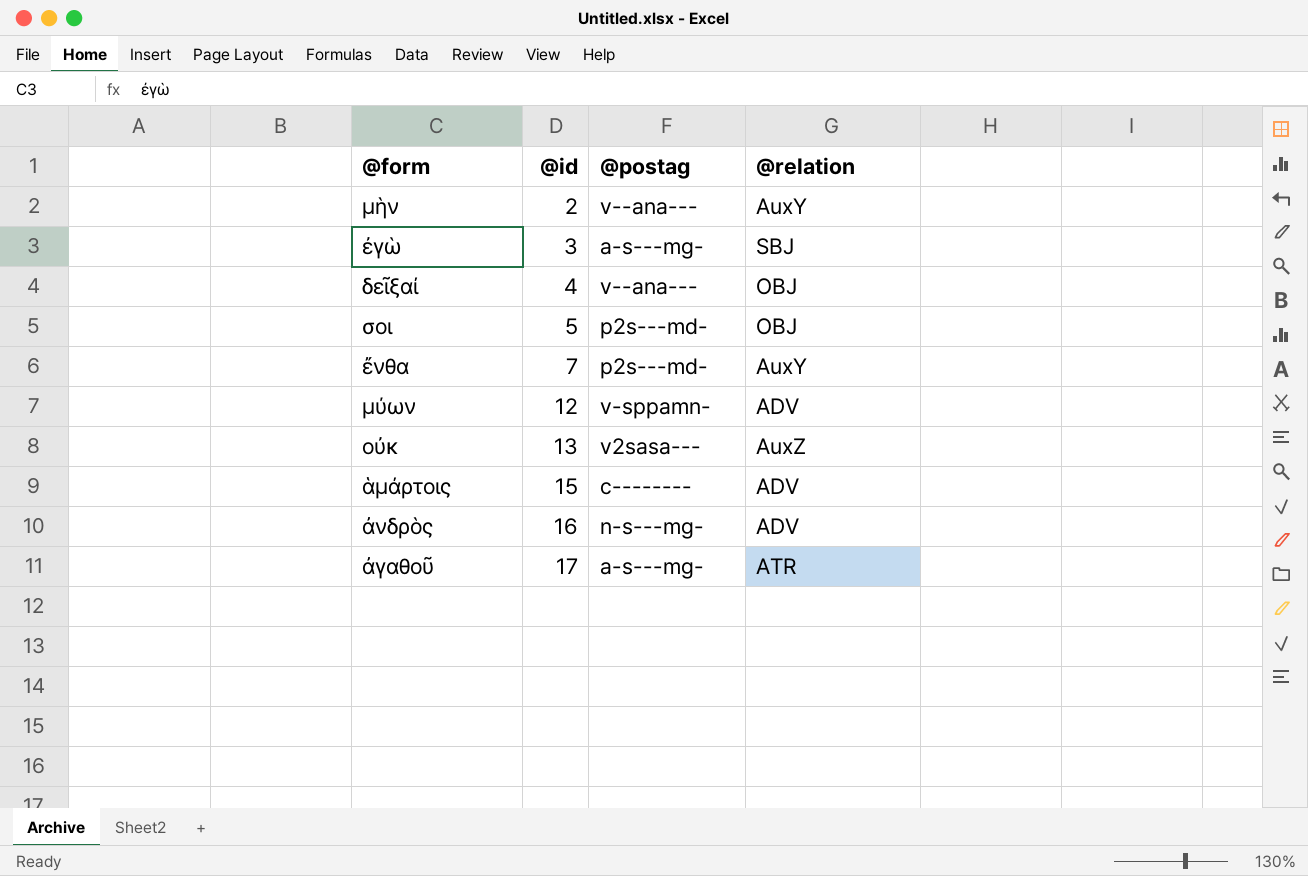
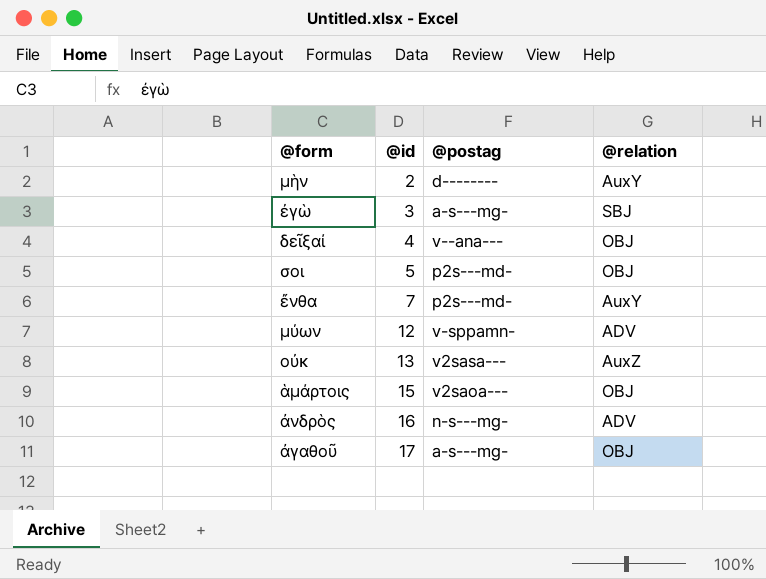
μὴν | @postag: v--ana--- -> d--------
ἁμάρτοις | @postag: c-------- -> v2saoa---
ἁμάρτοις | @relation: ADV -> OBJ
ἀγαθοῦ | @relation: ATR -> OBJ

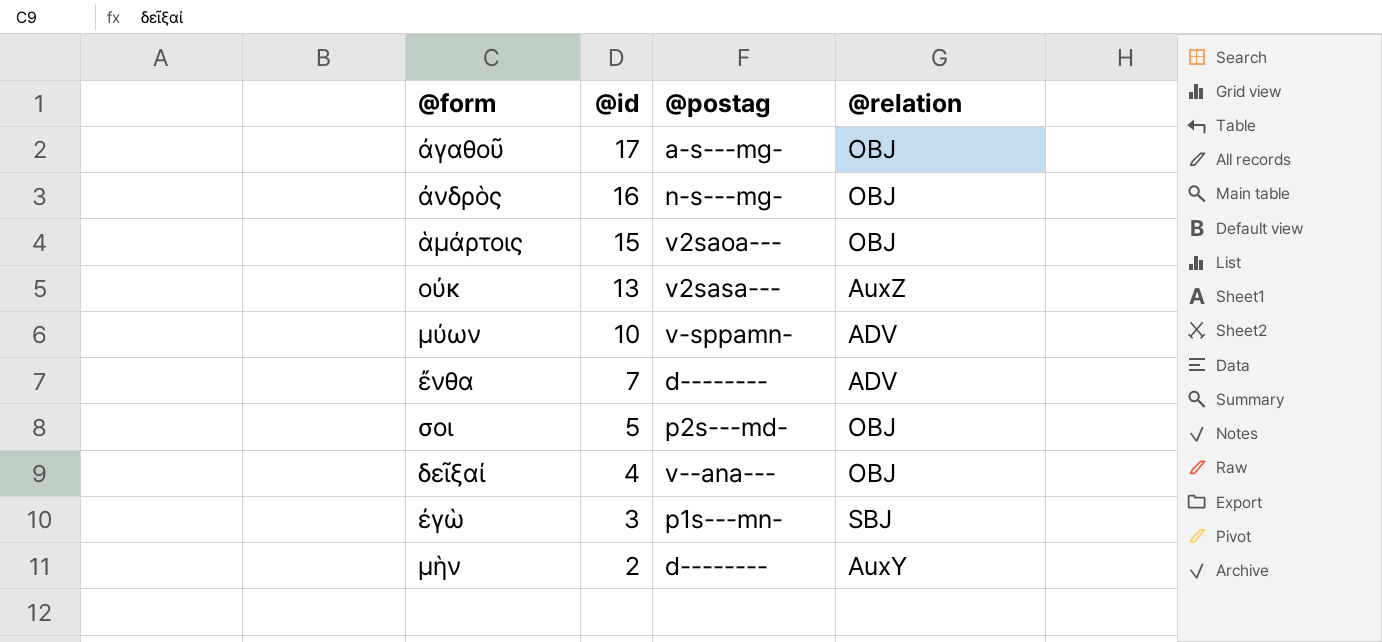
row order: @id ascending -> @id descending
ἀνδρὸς | @relation: ADV -> OBJ
μύων | @id: 12 -> 10
ἔνθα | @postag: p2s---md- -> d--------
ἔνθα | @relation: AuxY -> ADV
ἐγὼ | @postag: a-s---mg- -> p1s---mn-

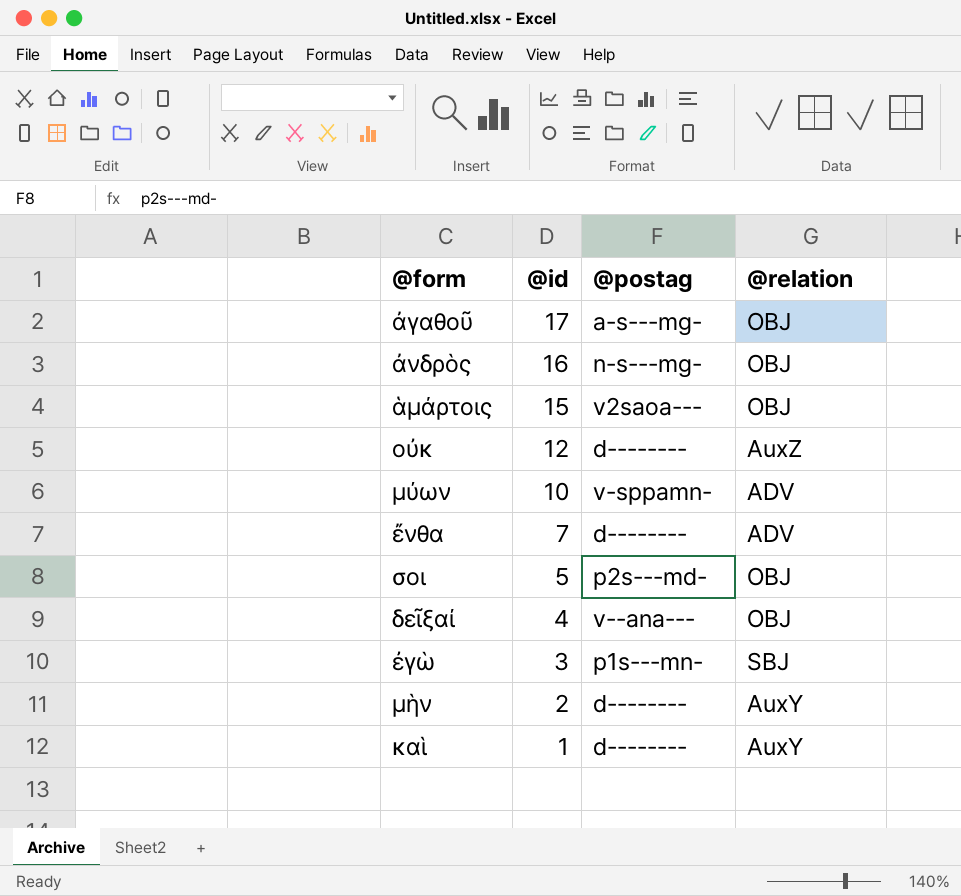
οὐκ | @id: 13 -> 12
οὐκ | @postag: v2sasa--- -> d--------
row καὶ: none -> 1 | d-------- | AuxY

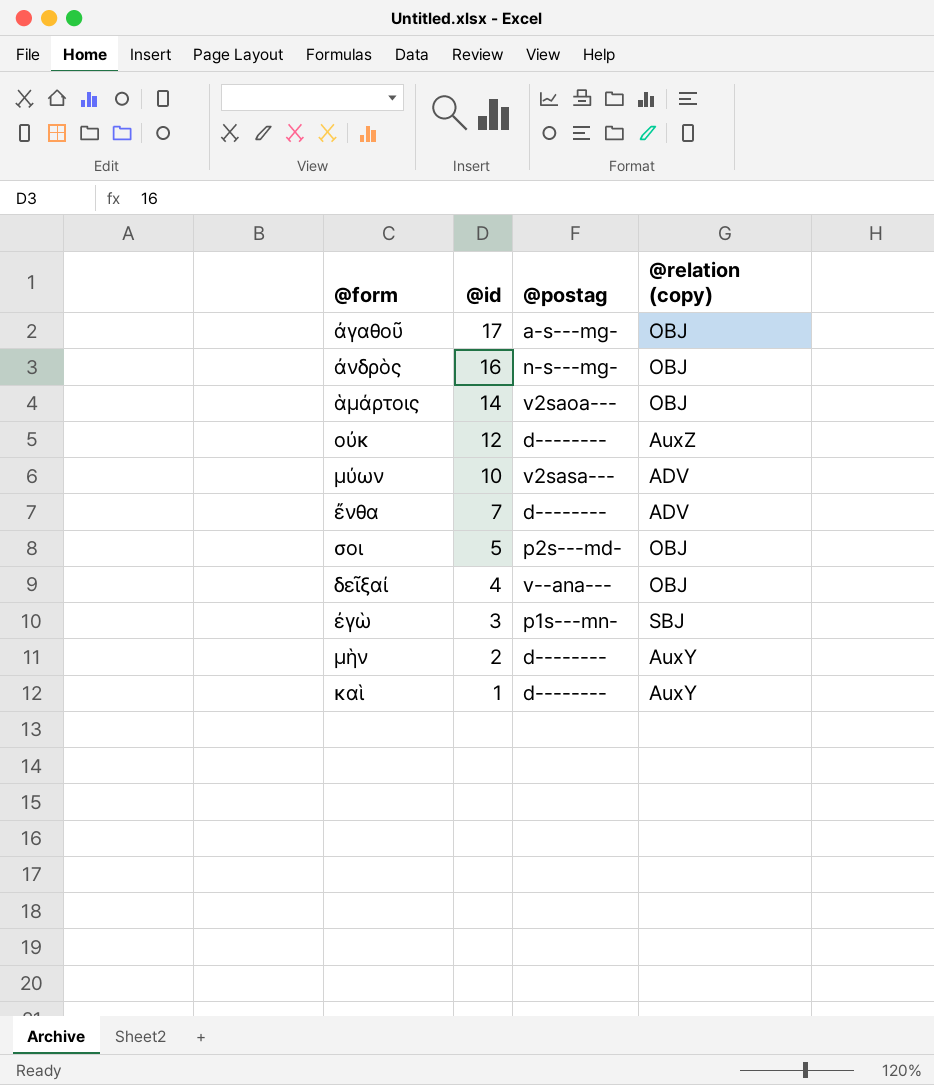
column name: @relation -> @relation (copy)
ἁμάρτοις | @id: 15 -> 14
μύων | @postag: v-sppamn- -> v2sasa---

